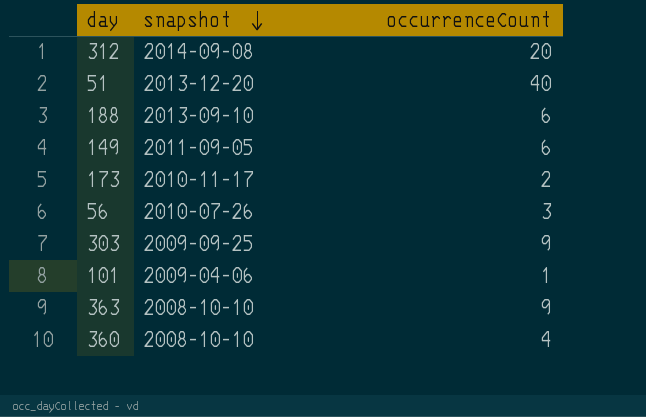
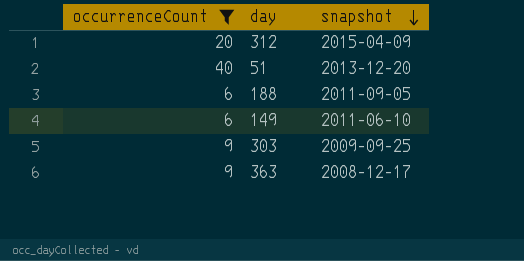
filter: none -> occurrenceCount >= 6
column occurrenceCount | position: 3 -> 1
312 | snapshot: 2014-09-08 -> 2015-04-09
188 | snapshot: 2013-09-10 -> 2011-09-05
149 | snapshot: 2011-09-05 -> 2011-06-10
363 | snapshot: 2008-10-10 -> 2008-12-17

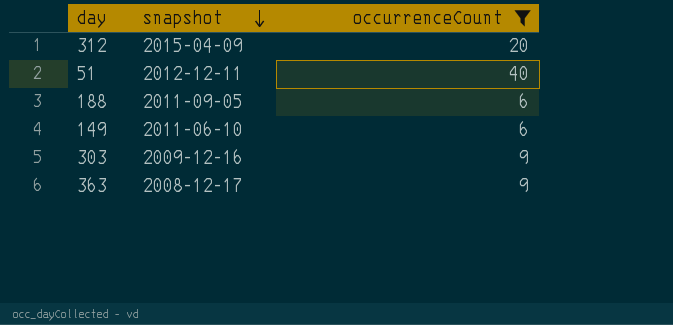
column occurrenceCount | position: 1 -> 3
51 | snapshot: 2013-12-20 -> 2012-12-11
303 | snapshot: 2009-09-25 -> 2009-12-16

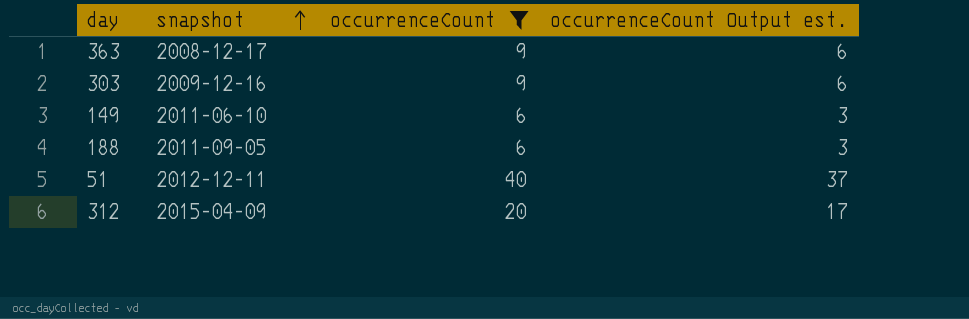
row order: snapshot descending -> snapshot ascending
column occurrenceCount Output est. | formula: none -> [occurrenceCount] - 3

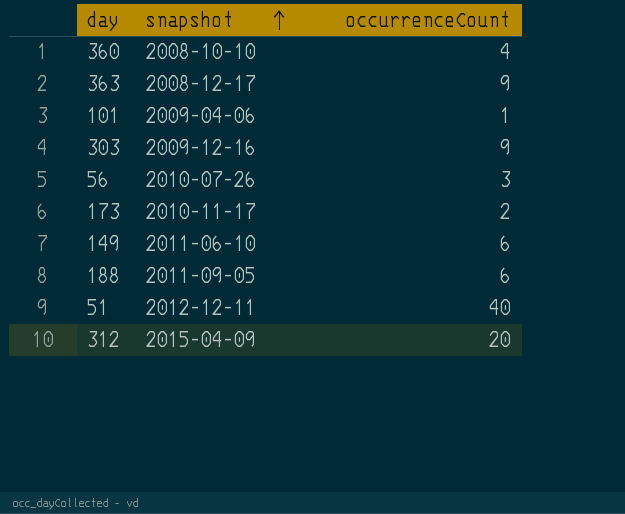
filter: occurrenceCount >= 6 -> none
column occurrenceCount Output est. | formula: [occurrenceCount] - 3 -> none

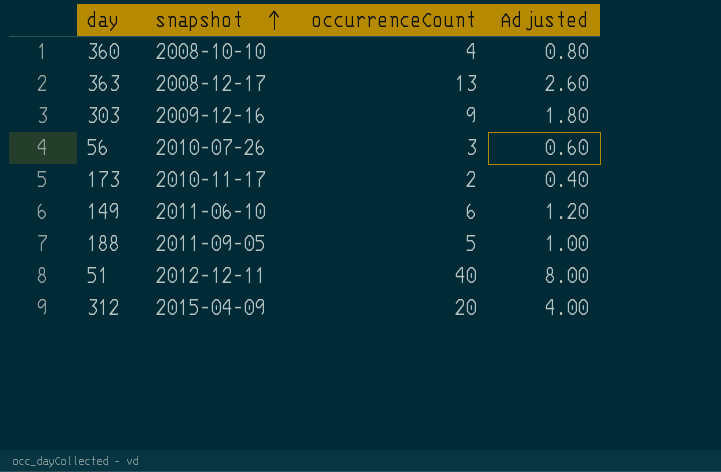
column Adjusted | formula: none -> [occurrenceCount] * 0.2
row 101: 2009-04-06 | 1 -> none
363 | occurrenceCount: 9 -> 13
188 | occurrenceCount: 6 -> 5

